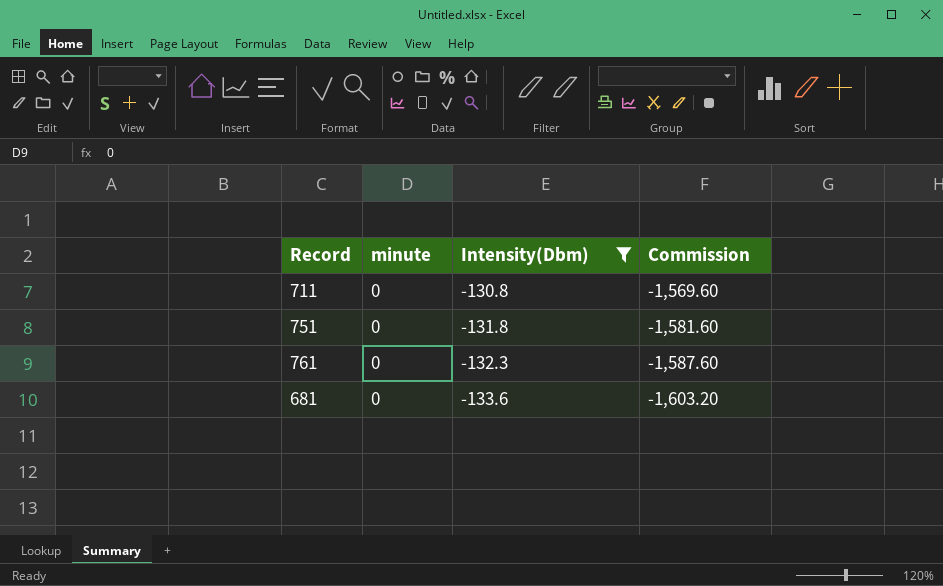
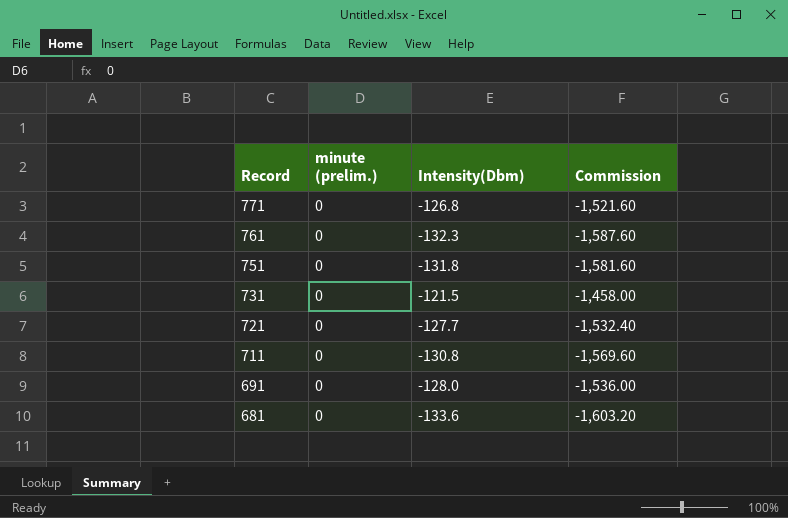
filter: Intensity(Dbm) <= -130.8 -> none
row order: Intensity(Dbm) descending -> Record descending
column name: minute -> minute (prelim.)

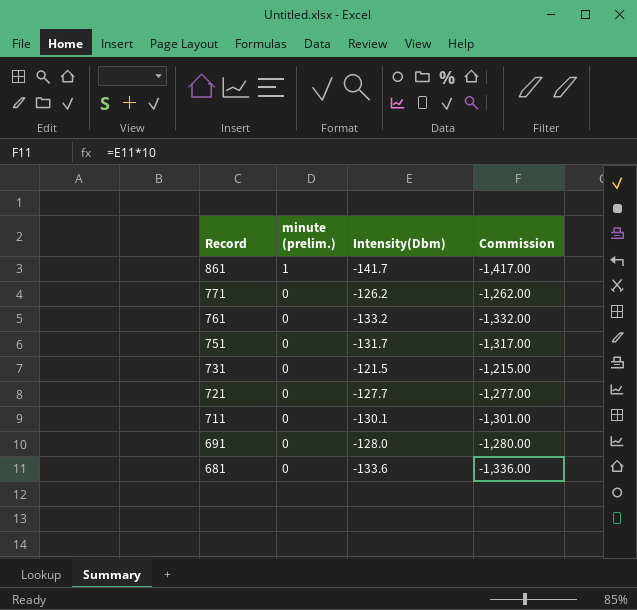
column Commission | formula: [Intensity(Dbm)] * 12 -> [Intensity(Dbm)] * 10
row 861: none -> 1 | -141.7 | -1,417.00
771 | Intensity(Dbm): -126.8 -> -126.2
761 | Intensity(Dbm): -132.3 -> -133.2
751 | Intensity(Dbm): -131.8 -> -131.7
711 | Intensity(Dbm): -130.8 -> -130.1

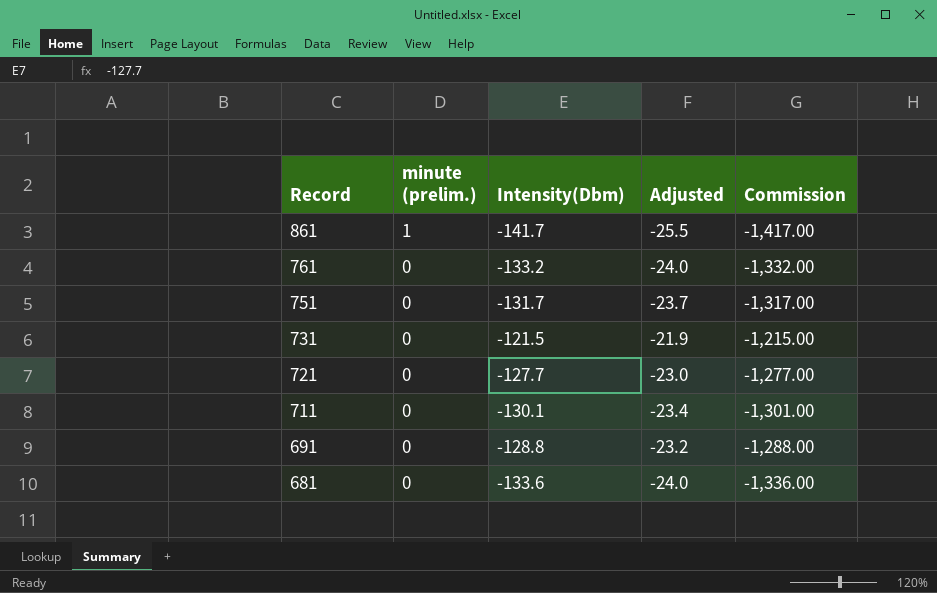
column Adjusted | formula: none -> [Intensity(Dbm)] * 0.18
row 771: 0 | -126.2 | -1,262.00 -> none
691 | Intensity(Dbm): -128.0 -> -128.8
691 | Commission: -1,280.00 -> -1,288.00

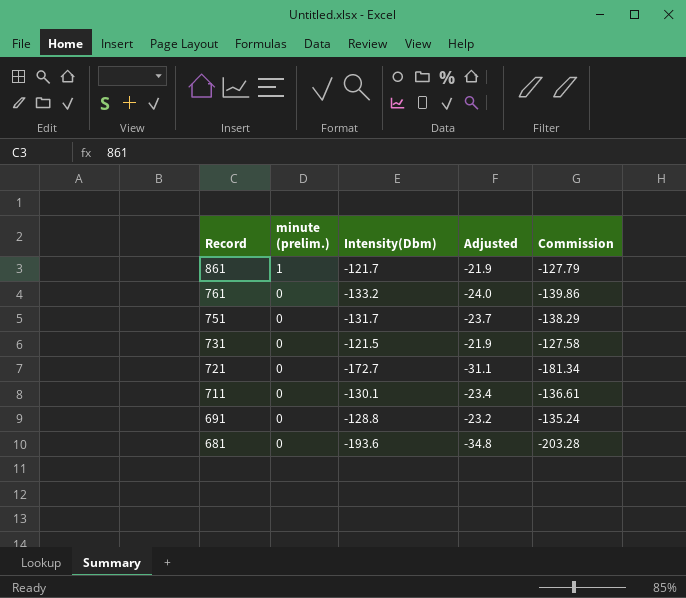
column Commission | formula: [Intensity(Dbm)] * 10 -> [Intensity(Dbm)] * 1.05
861 | Intensity(Dbm): -141.7 -> -121.7
861 | Adjusted: -25.5 -> -21.9
721 | Intensity(Dbm): -127.7 -> -172.7
721 | Adjusted: -23.0 -> -31.1
681 | Intensity(Dbm): -133.6 -> -193.6
681 | Adjusted: -24.0 -> -34.8

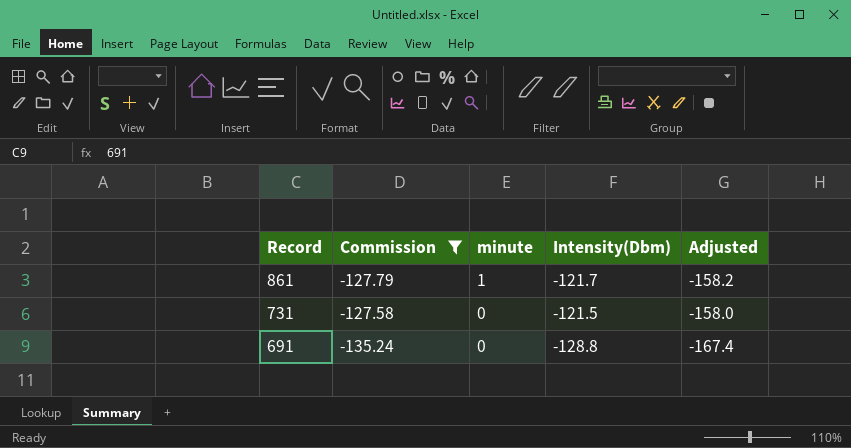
filter: none -> Commission >= -135.24
column Commission | position: 5 -> 2
column name: minute (prelim.) -> minute
column Adjusted | formula: [Intensity(Dbm)] * 0.18 -> [Intensity(Dbm)] * 1.3

